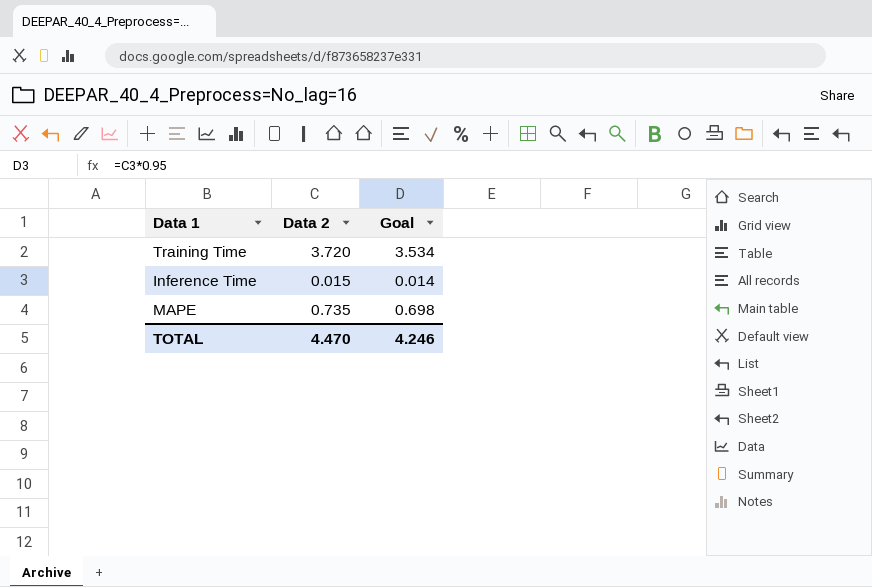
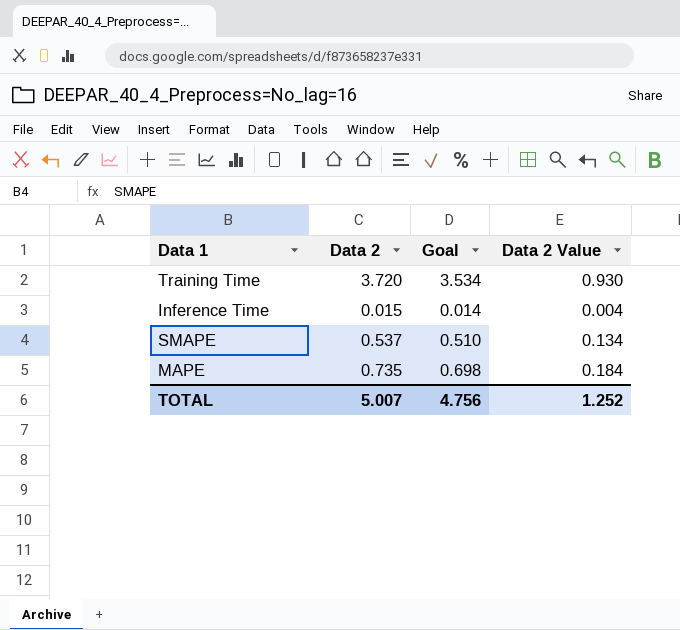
column Data 2 Value | formula: none -> [Data 2] * 0.25
row SMAPE: none -> 0.537 | 0.510 | 0.134
TOTAL | Data 2: 4.470 -> 5.007
TOTAL | Goal: 4.246 -> 4.756

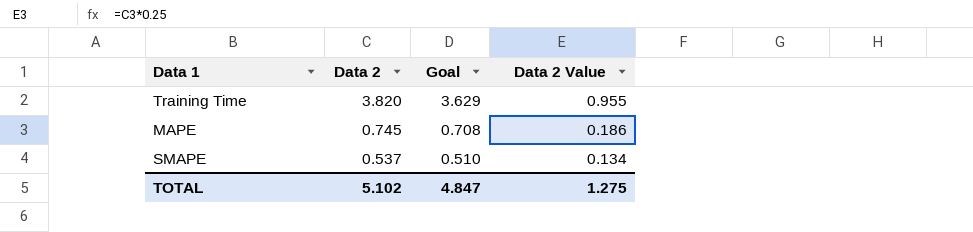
row order: none -> Data 2 descending
row Inference Time: 0.015 | 0.014 | 0.004 -> none
Training Time | Data 2: 3.720 -> 3.820
Training Time | Goal: 3.534 -> 3.629
Training Time | Data 2 Value: 0.930 -> 0.955
MAPE | Data 2: 0.735 -> 0.745
MAPE | Goal: 0.698 -> 0.708
MAPE | Data 2 Value: 0.184 -> 0.186
TOTAL | Data 2: 5.007 -> 5.102
TOTAL | Goal: 4.756 -> 4.847
TOTAL | Data 2 Value: 1.252 -> 1.275

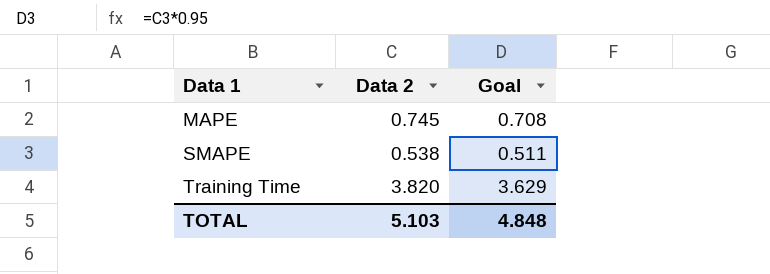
row order: Data 2 descending -> Data 1 ascending
column Data 2 Value | formula: [Data 2] * 0.25 -> none
SMAPE | Data 2: 0.537 -> 0.538
SMAPE | Goal: 0.510 -> 0.511
TOTAL | Data 2: 5.102 -> 5.103
TOTAL | Goal: 4.847 -> 4.848

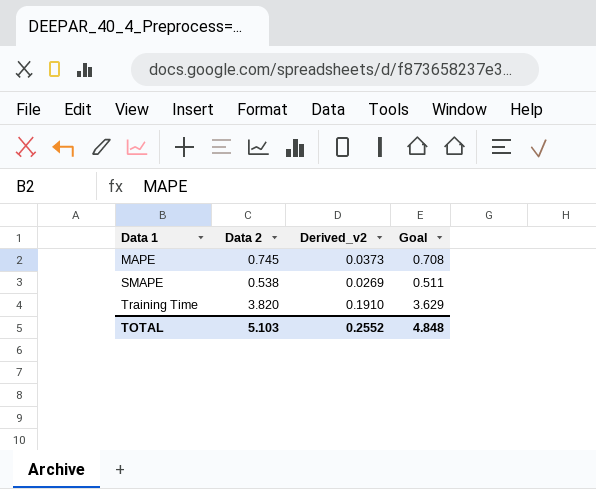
column Derived_v2 | formula: none -> [Data 2] * 0.05

